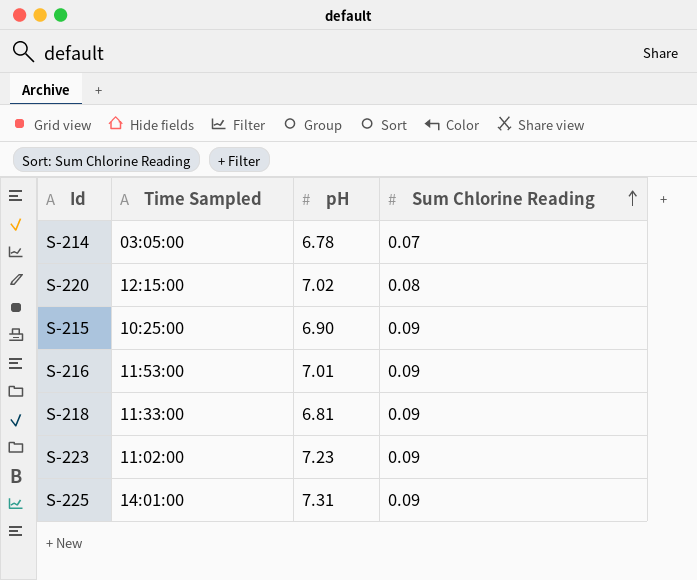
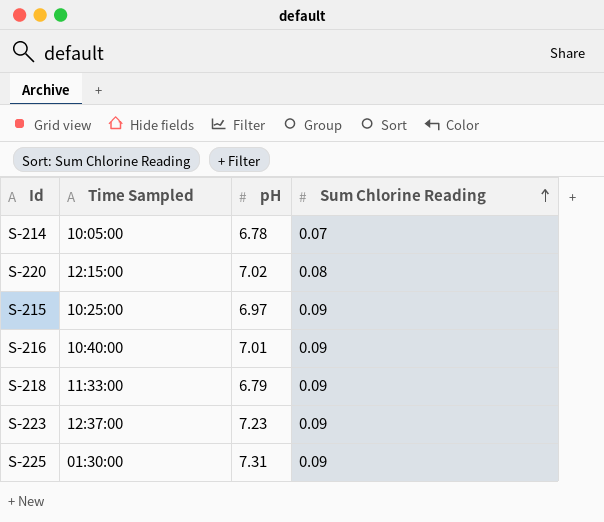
S-214 | Time Sampled: 03:05:00 -> 10:05:00
S-215 | pH: 6.90 -> 6.97
S-216 | Time Sampled: 11:53:00 -> 10:40:00
S-218 | pH: 6.81 -> 6.79
S-223 | Time Sampled: 11:02:00 -> 12:37:00
S-225 | Time Sampled: 14:01:00 -> 01:30:00

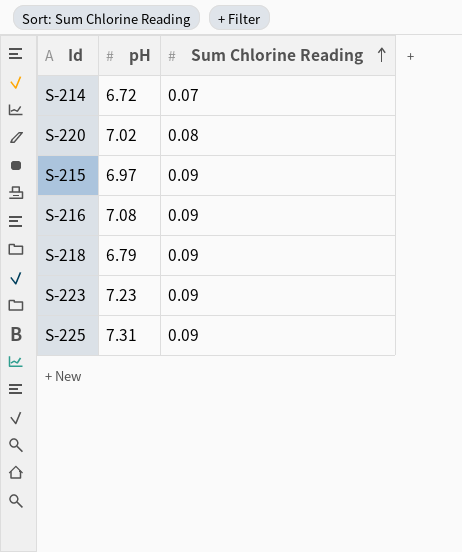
column Time Sampled | position: 2 -> none
S-214 | pH: 6.78 -> 6.72
S-216 | pH: 7.01 -> 7.08

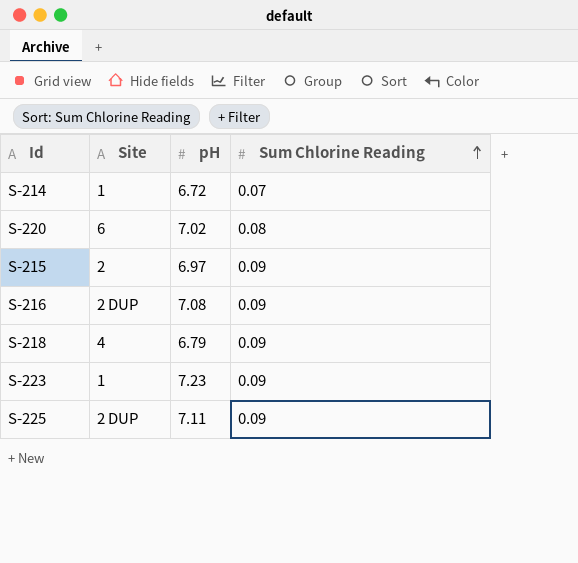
column Site | position: none -> 2
S-225 | pH: 7.31 -> 7.11

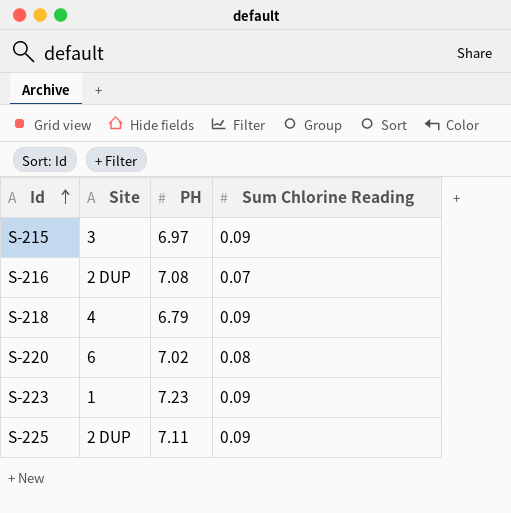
row order: Sum Chlorine Reading ascending -> Id ascending
column name: pH -> PH
row S-214: 1 | 6.72 | 0.07 -> none
S-215 | Site: 2 -> 3
S-216 | Sum Chlorine Reading: 0.09 -> 0.07

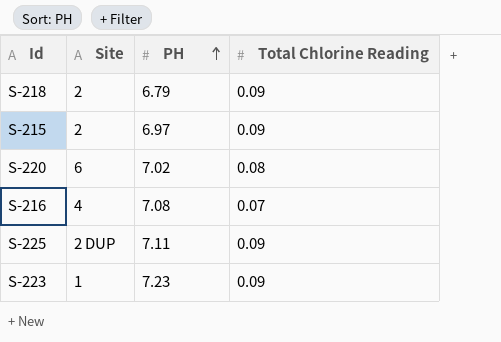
row order: Id ascending -> PH ascending
column name: Sum Chlorine Reading -> Total Chlorine Reading
S-218 | Site: 4 -> 2
S-215 | Site: 3 -> 2
S-216 | Site: 2 DUP -> 4

